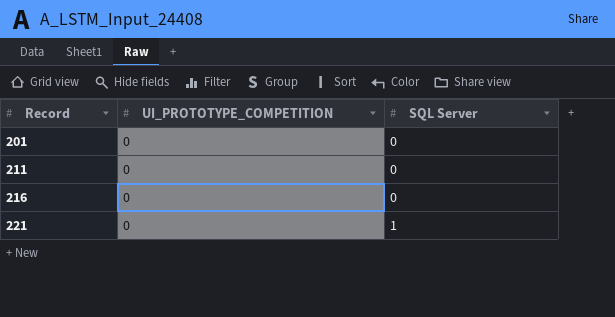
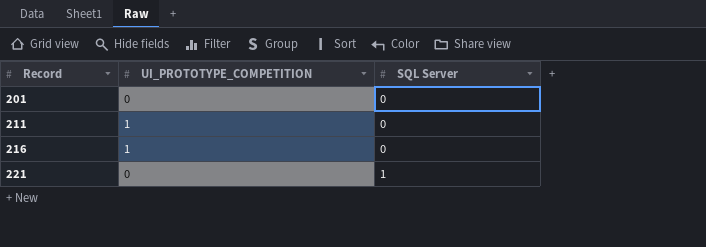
211 | UI_PROTOTYPE_COMPETITION: 0 -> 1
216 | UI_PROTOTYPE_COMPETITION: 0 -> 1

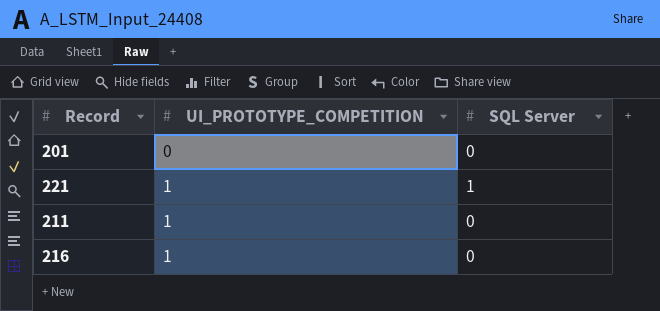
row order: Record ascending -> UI_PROTOTYPE_COMPETITION ascending
221 | UI_PROTOTYPE_COMPETITION: 0 -> 1

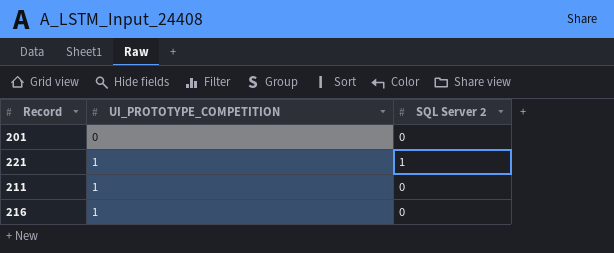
column name: SQL Server -> SQL Server 2

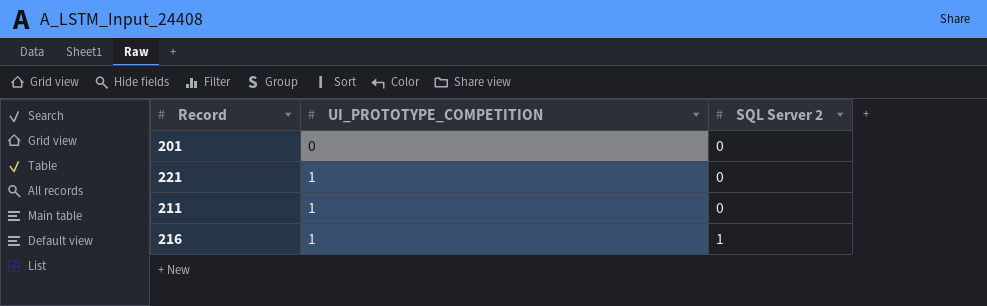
221 | SQL Server 2: 1 -> 0
216 | SQL Server 2: 0 -> 1

